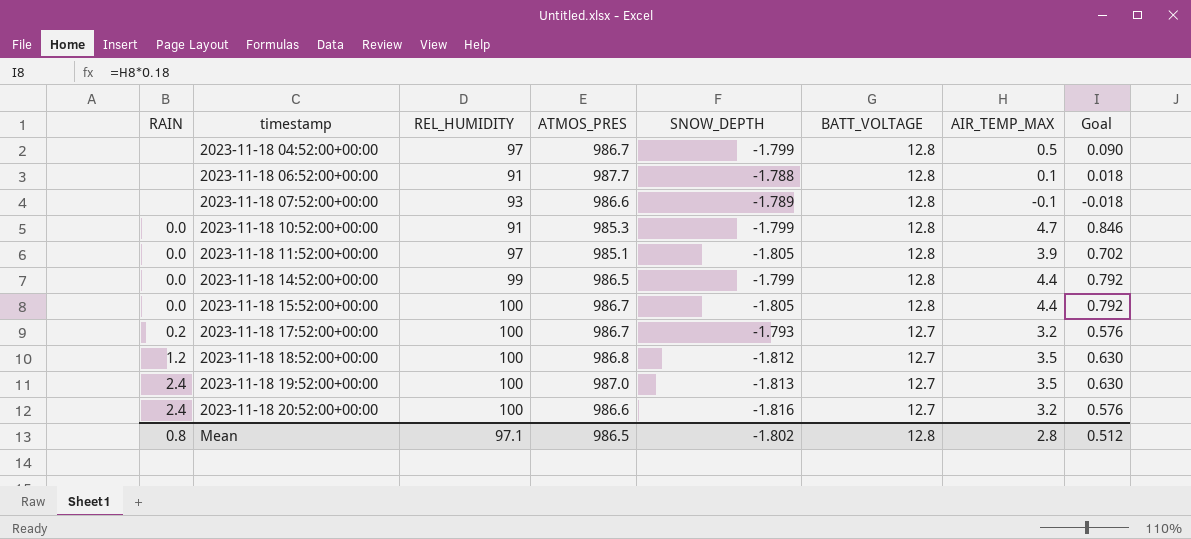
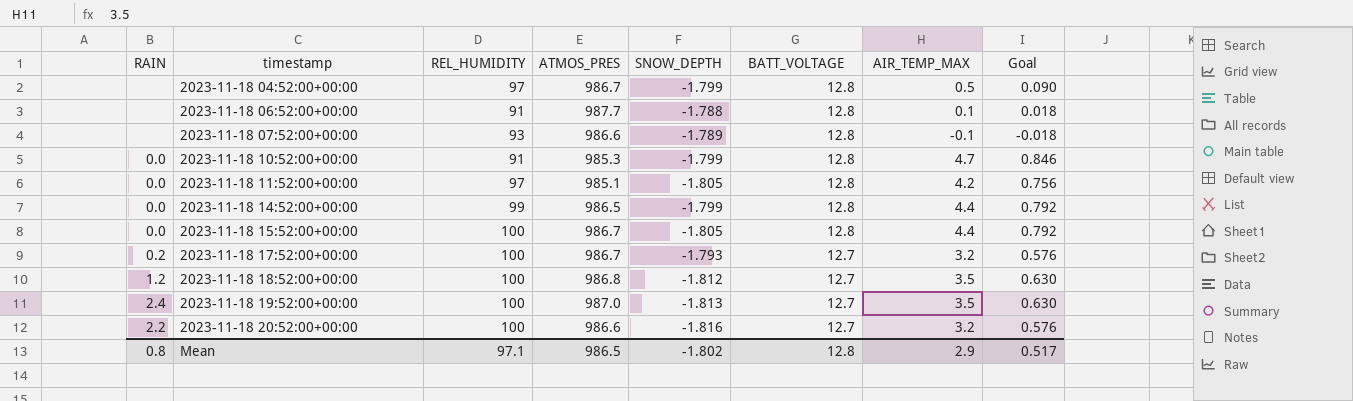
2023-11-18 11:52:00+00:00 | AIR_TEMP_MAX: 3.9 -> 4.2
2023-11-18 11:52:00+00:00 | Goal: 0.702 -> 0.756
2023-11-18 20:52:00+00:00 | RAIN: 2.4 -> 2.2
Mean | AIR_TEMP_MAX: 2.8 -> 2.9
Mean | Goal: 0.512 -> 0.517

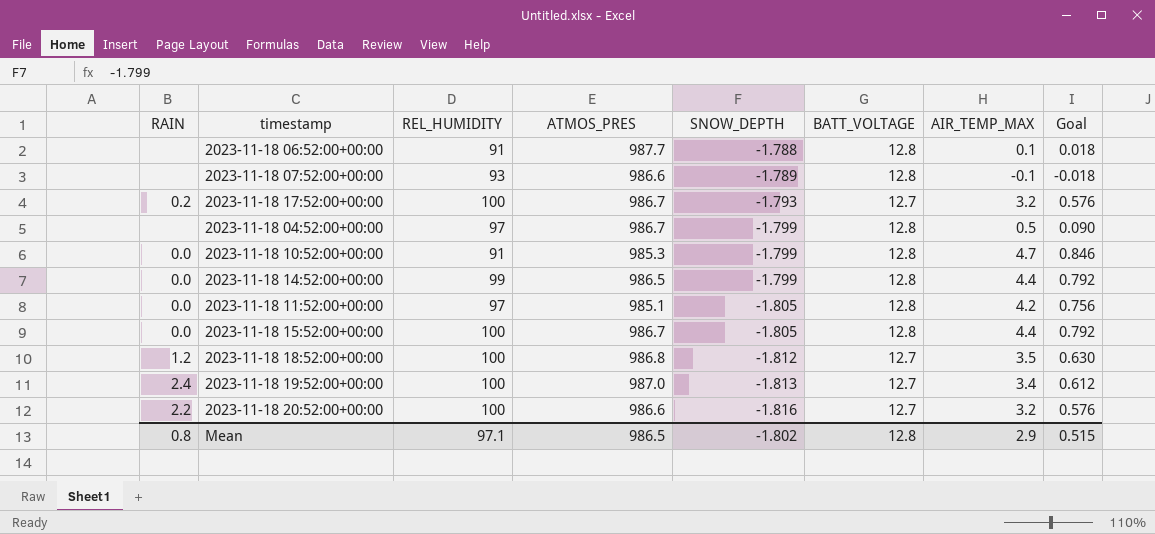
row order: timestamp ascending -> SNOW_DEPTH descending
2023-11-18 19:52:00+00:00 | AIR_TEMP_MAX: 3.5 -> 3.4
2023-11-18 19:52:00+00:00 | Goal: 0.630 -> 0.612
Mean | Goal: 0.517 -> 0.515

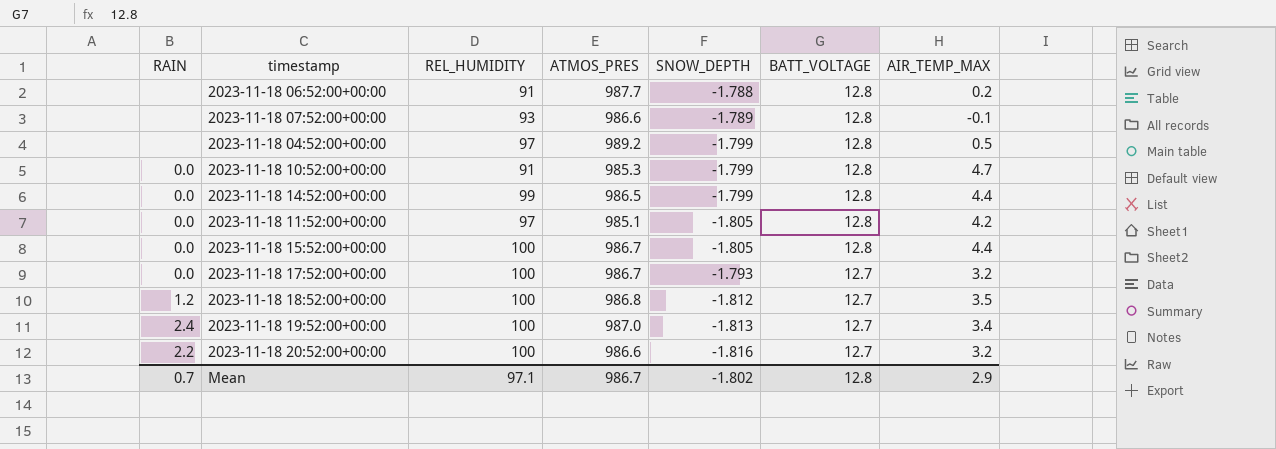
row order: SNOW_DEPTH descending -> BATT_VOLTAGE descending
column Goal | formula: [AIR_TEMP_MAX] * 0.18 -> none
2023-11-18 06:52:00+00:00 | AIR_TEMP_MAX: 0.1 -> 0.2
2023-11-18 04:52:00+00:00 | ATMOS_PRES: 986.7 -> 989.2
2023-11-18 17:52:00+00:00 | RAIN: 0.2 -> 0.0
Mean | RAIN: 0.8 -> 0.7
Mean | ATMOS_PRES: 986.5 -> 986.7

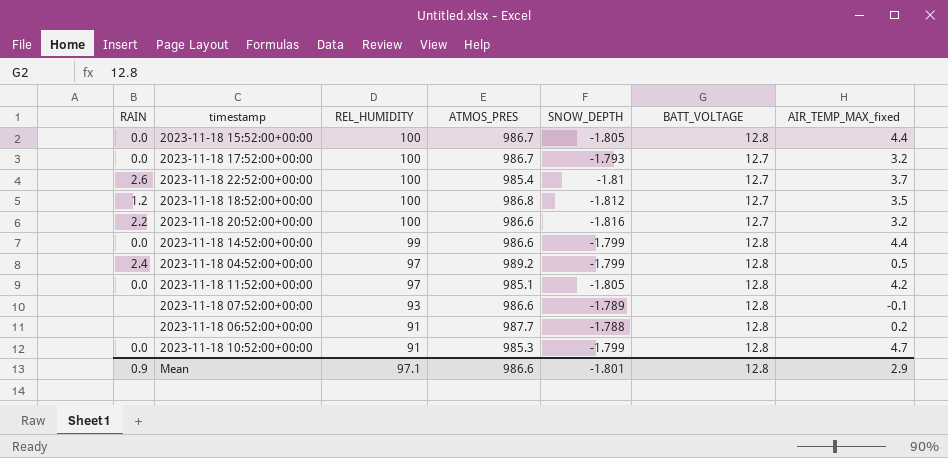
row order: BATT_VOLTAGE descending -> REL_HUMIDITY descending
column name: AIR_TEMP_MAX -> AIR_TEMP_MAX_fixed
row 2023-11-18 19:52:00+00:00: 2.4 | 100 | 987.0 | -1.813 | 12.7 | 3.4 -> none
row 2023-11-18 22:52:00+00:00: none -> 2.6 | 100 | 985.4 | -1.81 | 12.7 | 3.7
2023-11-18 14:52:00+00:00 | ATMOS_PRES: 986.5 -> 986.6
2023-11-18 04:52:00+00:00 | RAIN: none -> 2.4
Mean | RAIN: 0.7 -> 0.9
Mean | ATMOS_PRES: 986.7 -> 986.6
Mean | SNOW_DEPTH: -1.802 -> -1.801

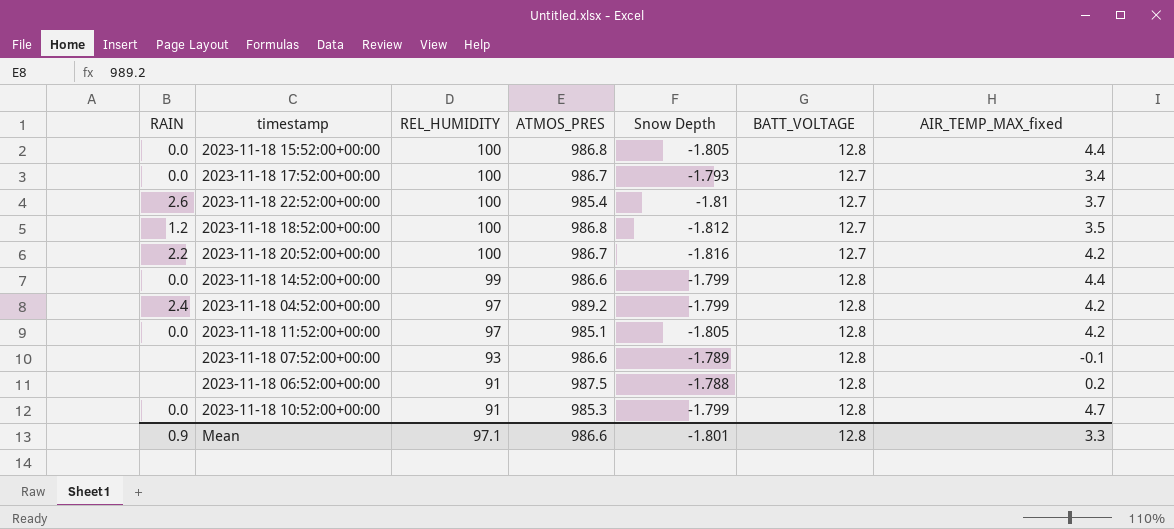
column name: SNOW_DEPTH -> Snow Depth
2023-11-18 15:52:00+00:00 | ATMOS_PRES: 986.7 -> 986.8
2023-11-18 17:52:00+00:00 | AIR_TEMP_MAX_fixed: 3.2 -> 3.4
2023-11-18 20:52:00+00:00 | ATMOS_PRES: 986.6 -> 986.7
2023-11-18 20:52:00+00:00 | AIR_TEMP_MAX_fixed: 3.2 -> 4.2
2023-11-18 04:52:00+00:00 | AIR_TEMP_MAX_fixed: 0.5 -> 4.2
2023-11-18 06:52:00+00:00 | ATMOS_PRES: 987.7 -> 987.5
Mean | AIR_TEMP_MAX_fixed: 2.9 -> 3.3

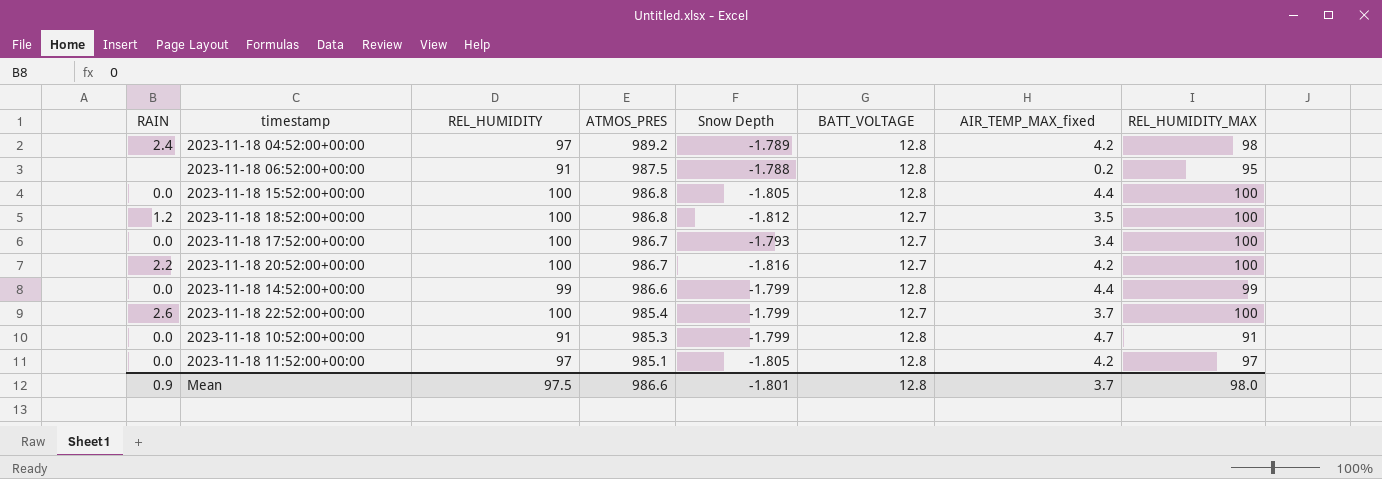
row order: REL_HUMIDITY descending -> ATMOS_PRES descending
column REL_HUMIDITY_MAX | position: none -> 8
row 2023-11-18 07:52:00+00:00: none | 93 | 986.6 | -1.789 | 12.8 | -0.1 -> none
2023-11-18 04:52:00+00:00 | Snow Depth: -1.799 -> -1.789
2023-11-18 22:52:00+00:00 | Snow Depth: -1.81 -> -1.799
Mean | REL_HUMIDITY: 97.1 -> 97.5
Mean | AIR_TEMP_MAX_fixed: 3.3 -> 3.7

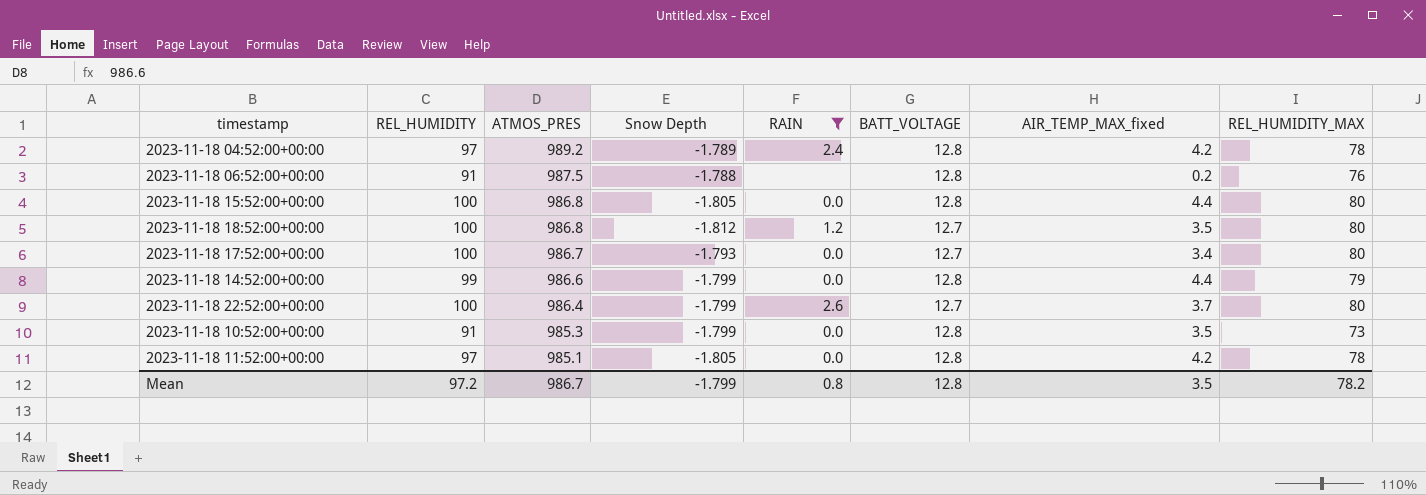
filter: none -> RAIN != 2.2
column RAIN | position: 1 -> 5
2023-11-18 04:52:00+00:00 | REL_HUMIDITY_MAX: 98 -> 78
2023-11-18 06:52:00+00:00 | REL_HUMIDITY_MAX: 95 -> 76
2023-11-18 15:52:00+00:00 | REL_HUMIDITY_MAX: 100 -> 80
2023-11-18 18:52:00+00:00 | REL_HUMIDITY_MAX: 100 -> 80
2023-11-18 17:52:00+00:00 | REL_HUMIDITY_MAX: 100 -> 80
2023-11-18 14:52:00+00:00 | REL_HUMIDITY_MAX: 99 -> 79
2023-11-18 22:52:00+00:00 | ATMOS_PRES: 985.4 -> 986.4
2023-11-18 22:52:00+00:00 | REL_HUMIDITY_MAX: 100 -> 80
2023-11-18 10:52:00+00:00 | AIR_TEMP_MAX_fixed: 4.7 -> 3.5
2023-11-18 10:52:00+00:00 | REL_HUMIDITY_MAX: 91 -> 73
2023-11-18 11:52:00+00:00 | REL_HUMIDITY_MAX: 97 -> 78
Mean | REL_HUMIDITY: 97.5 -> 97.2
Mean | ATMOS_PRES: 986.6 -> 986.7
Mean | Snow Depth: -1.801 -> -1.799
Mean | RAIN: 0.9 -> 0.8
Mean | AIR_TEMP_MAX_fixed: 3.7 -> 3.5
Mean | REL_HUMIDITY_MAX: 98.0 -> 78.2

